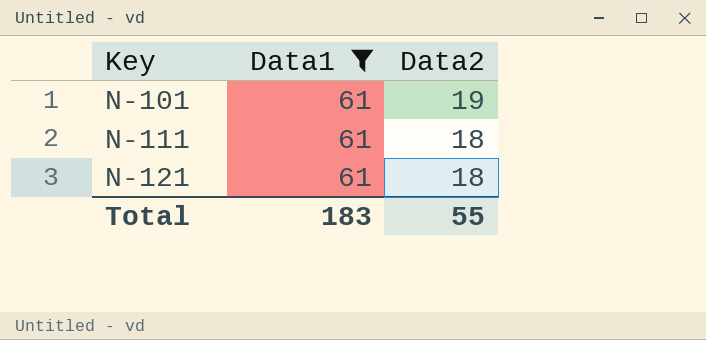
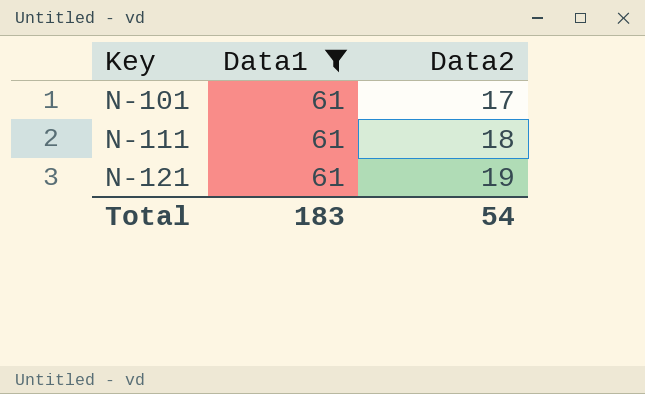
N-101 | Data2: 19 -> 17
N-121 | Data2: 18 -> 19
Total | Data2: 55 -> 54

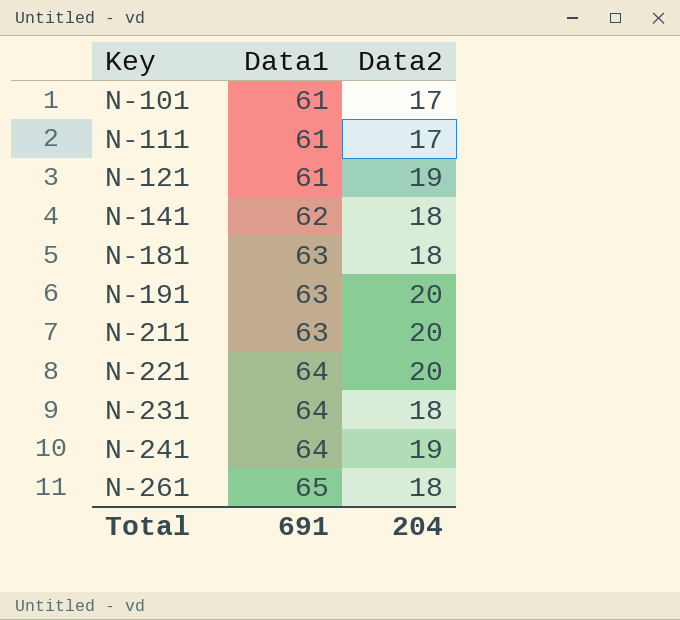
filter: Data1 = 61 -> none
N-111 | Data2: 18 -> 17
Total | Data1: 183 -> 691
Total | Data2: 54 -> 204

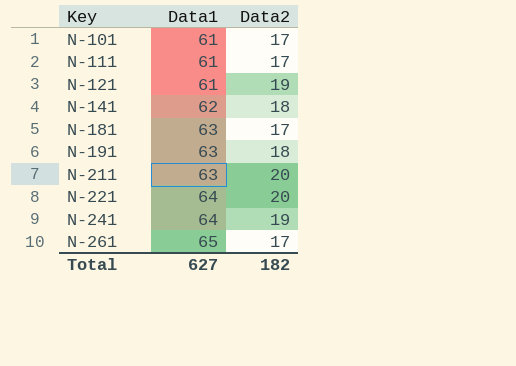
row N-231: 64 | 18 -> none
N-181 | Data2: 18 -> 17
N-191 | Data2: 20 -> 18
N-261 | Data2: 18 -> 17
Total | Data1: 691 -> 627
Total | Data2: 204 -> 182

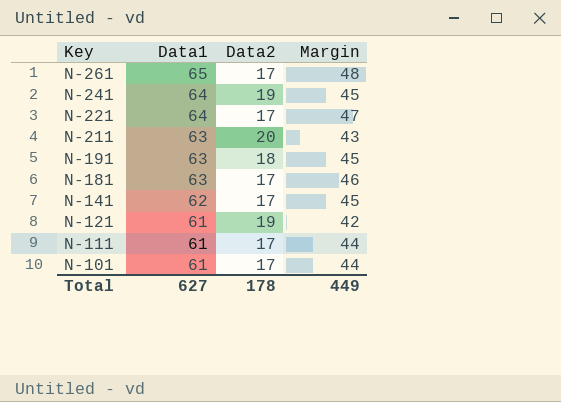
row order: Key ascending -> Key descending
column Margin | formula: none -> [Data1] - [Data2]
N-221 | Data2: 20 -> 17
N-141 | Data2: 18 -> 17
Total | Data2: 182 -> 178

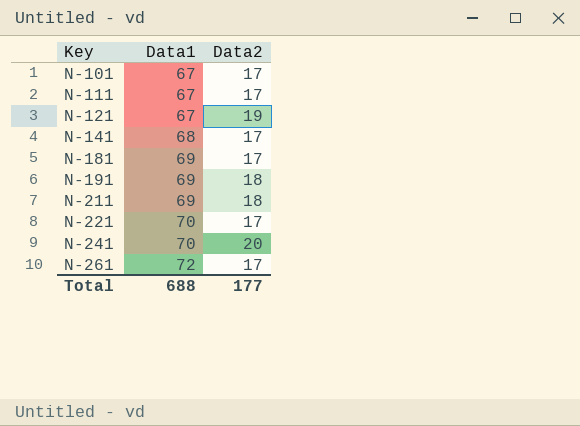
row order: Key descending -> Key ascending
column Margin | formula: [Data1] - [Data2] -> none
N-101 | Data1: 61 -> 67
N-111 | Data1: 61 -> 67
N-121 | Data1: 61 -> 67
N-141 | Data1: 62 -> 68
N-181 | Data1: 63 -> 69
N-191 | Data1: 63 -> 69
N-211 | Data1: 63 -> 69
N-211 | Data2: 20 -> 18
N-221 | Data1: 64 -> 70
N-241 | Data1: 64 -> 70
N-241 | Data2: 19 -> 20
N-261 | Data1: 65 -> 72
Total | Data1: 627 -> 688
Total | Data2: 178 -> 177

